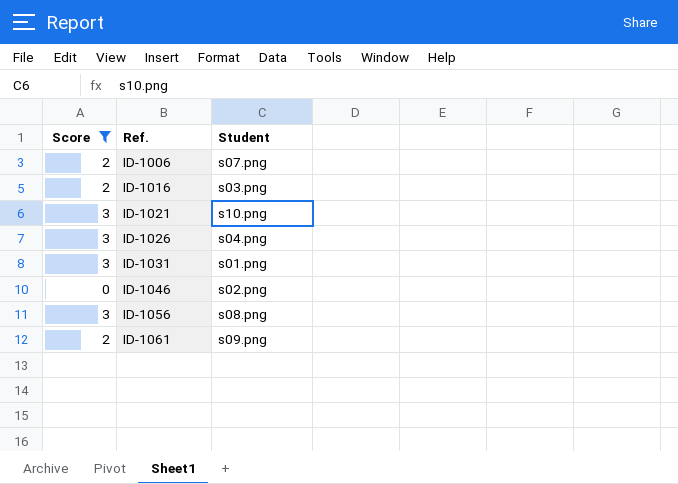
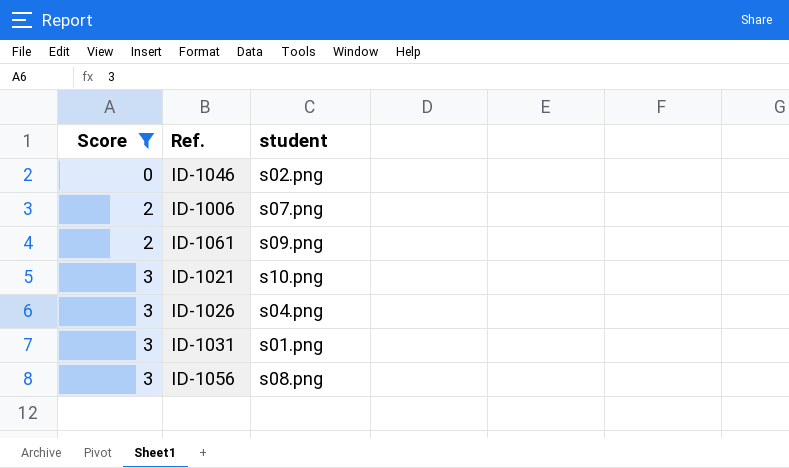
row order: Ref. ascending -> Score ascending
column name: Student -> student
row ID-1016: 2 | s03.png -> none

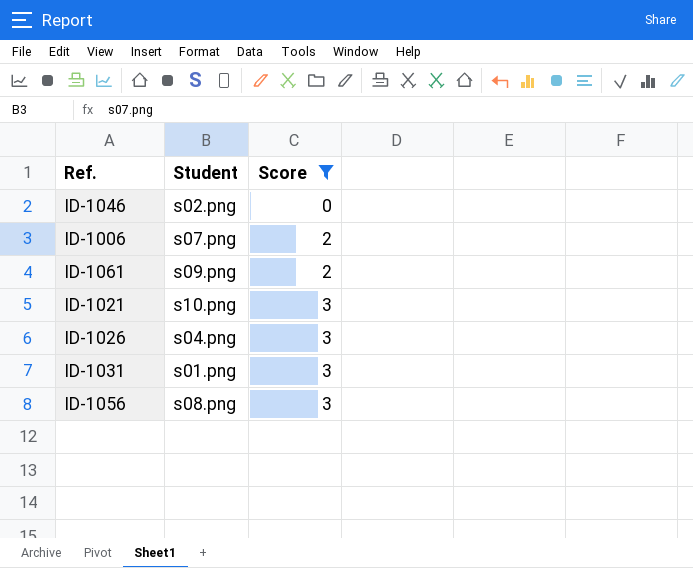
column name: student -> Student
column Score | position: 1 -> 3

